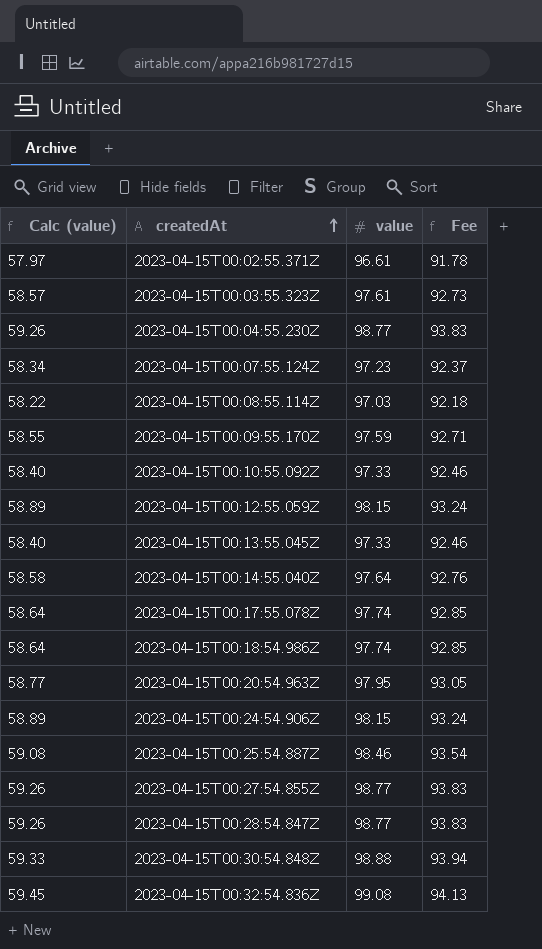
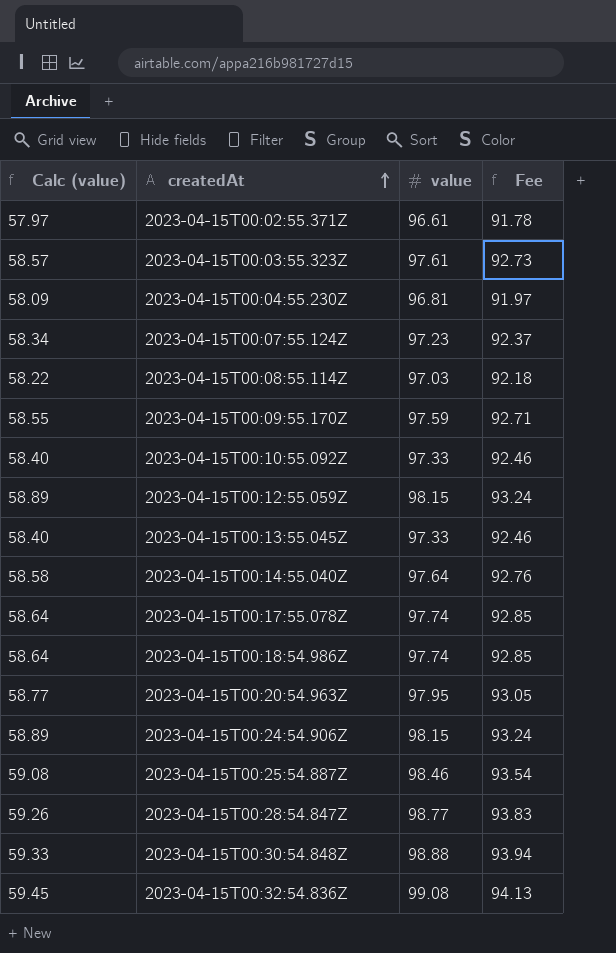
row 2023-04-15T00:27:54.855Z: 59.26 | 98.77 | 93.83 -> none
2023-04-15T00:04:55.230Z | Calc (value): 59.26 -> 58.09
2023-04-15T00:04:55.230Z | value: 98.77 -> 96.81
2023-04-15T00:04:55.230Z | Fee: 93.83 -> 91.97

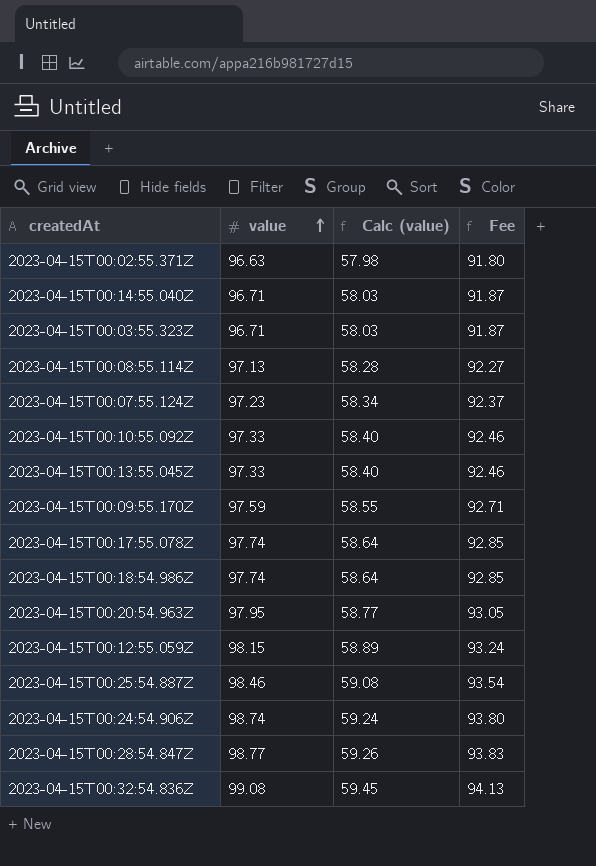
row order: createdAt ascending -> value ascending
column Calc (value) | position: 1 -> 3
row 2023-04-15T00:04:55.230Z: 58.09 | 96.81 | 91.97 -> none
row 2023-04-15T00:30:54.848Z: 59.33 | 98.88 | 93.94 -> none
2023-04-15T00:02:55.371Z | value: 96.61 -> 96.63
2023-04-15T00:02:55.371Z | Calc (value): 57.97 -> 57.98
2023-04-15T00:02:55.371Z | Fee: 91.78 -> 91.80
2023-04-15T00:14:55.040Z | value: 97.64 -> 96.71
2023-04-15T00:14:55.040Z | Calc (value): 58.58 -> 58.03
2023-04-15T00:14:55.040Z | Fee: 92.76 -> 91.87
2023-04-15T00:03:55.323Z | value: 97.61 -> 96.71
2023-04-15T00:03:55.323Z | Calc (value): 58.57 -> 58.03
2023-04-15T00:03:55.323Z | Fee: 92.73 -> 91.87
2023-04-15T00:08:55.114Z | value: 97.03 -> 97.13
2023-04-15T00:08:55.114Z | Calc (value): 58.22 -> 58.28
2023-04-15T00:08:55.114Z | Fee: 92.18 -> 92.27
2023-04-15T00:24:54.906Z | value: 98.15 -> 98.74
2023-04-15T00:24:54.906Z | Calc (value): 58.89 -> 59.24
2023-04-15T00:24:54.906Z | Fee: 93.24 -> 93.80

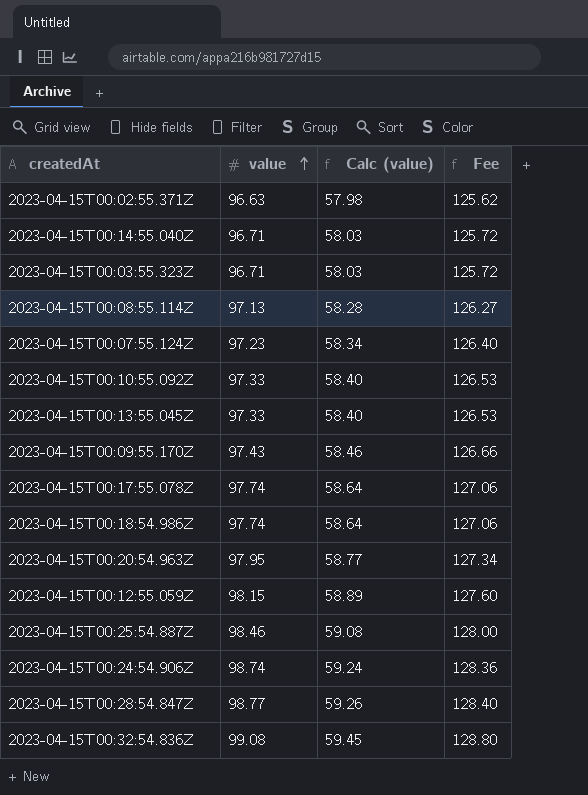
column Fee | formula: [value] * 0.95 -> [value] * 1.3
2023-04-15T00:09:55.170Z | value: 97.59 -> 97.43
2023-04-15T00:09:55.170Z | Calc (value): 58.55 -> 58.46

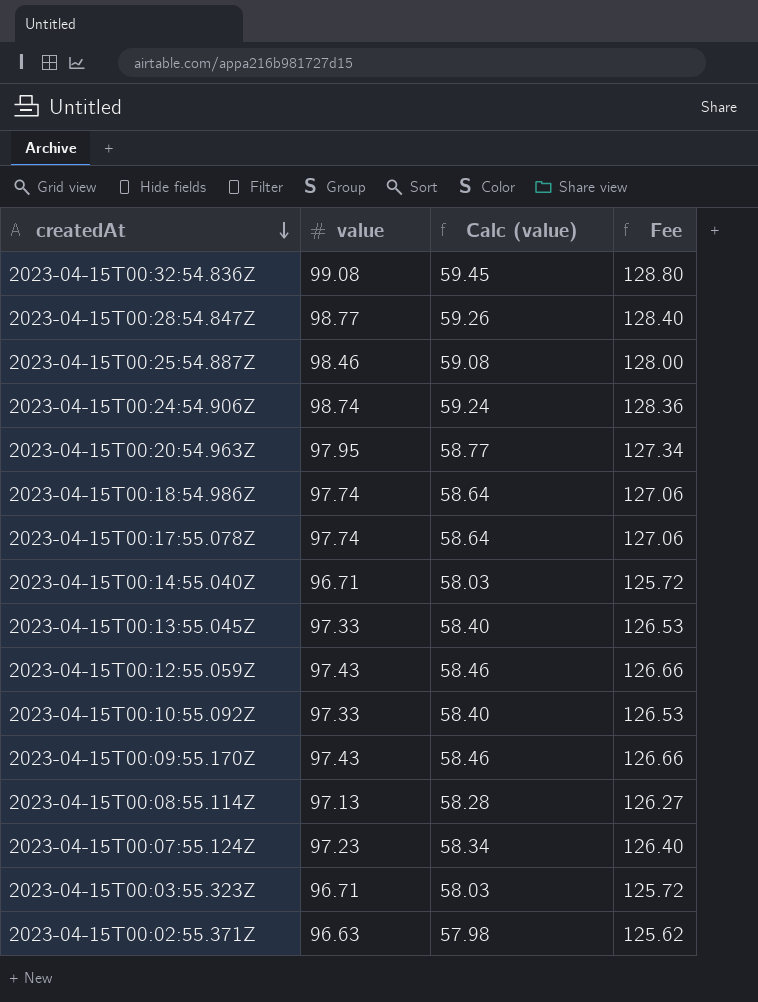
row order: value ascending -> createdAt descending
2023-04-15T00:12:55.059Z | value: 98.15 -> 97.43
2023-04-15T00:12:55.059Z | Calc (value): 58.89 -> 58.46
2023-04-15T00:12:55.059Z | Fee: 127.60 -> 126.66

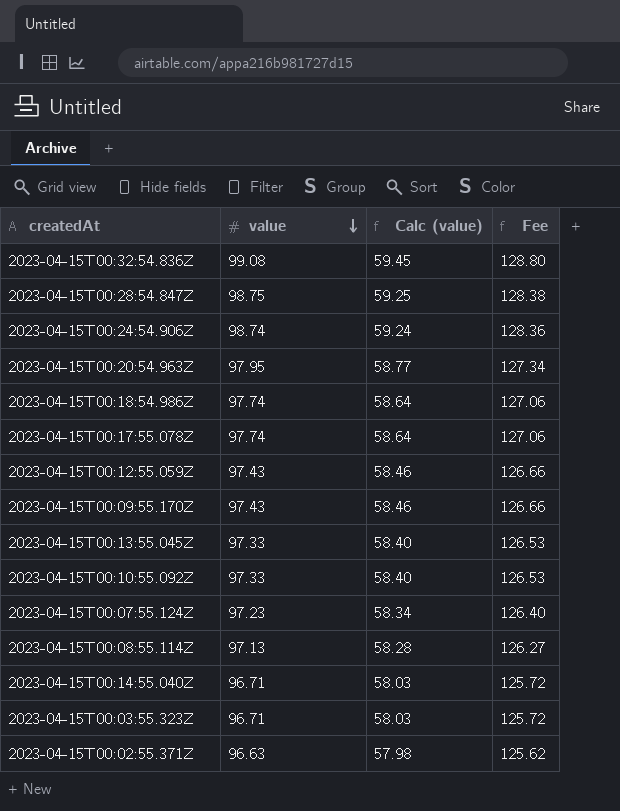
row order: createdAt descending -> value descending
row 2023-04-15T00:25:54.887Z: 98.46 | 59.08 | 128.00 -> none
2023-04-15T00:28:54.847Z | value: 98.77 -> 98.75
2023-04-15T00:28:54.847Z | Calc (value): 59.26 -> 59.25
2023-04-15T00:28:54.847Z | Fee: 128.40 -> 128.38

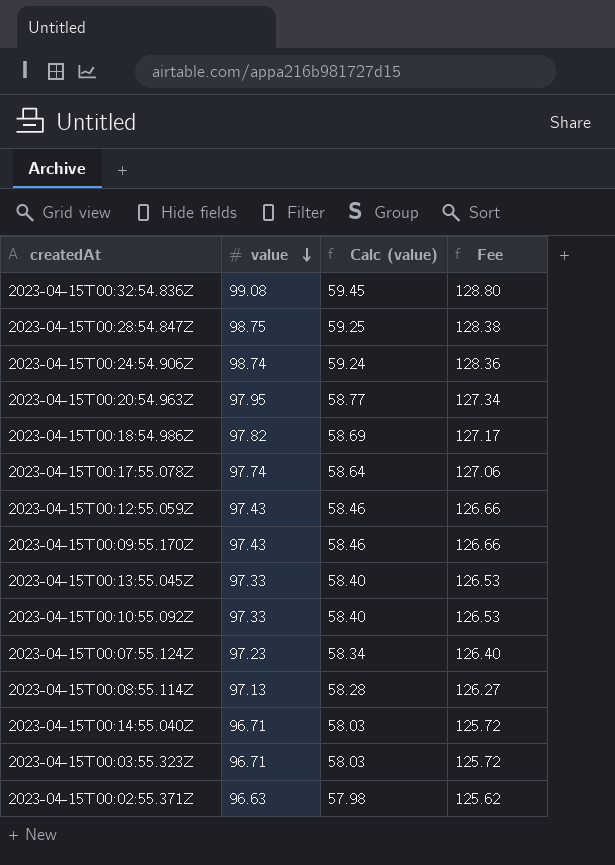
2023-04-15T00:18:54.986Z | value: 97.74 -> 97.82
2023-04-15T00:18:54.986Z | Calc (value): 58.64 -> 58.69
2023-04-15T00:18:54.986Z | Fee: 127.06 -> 127.17

